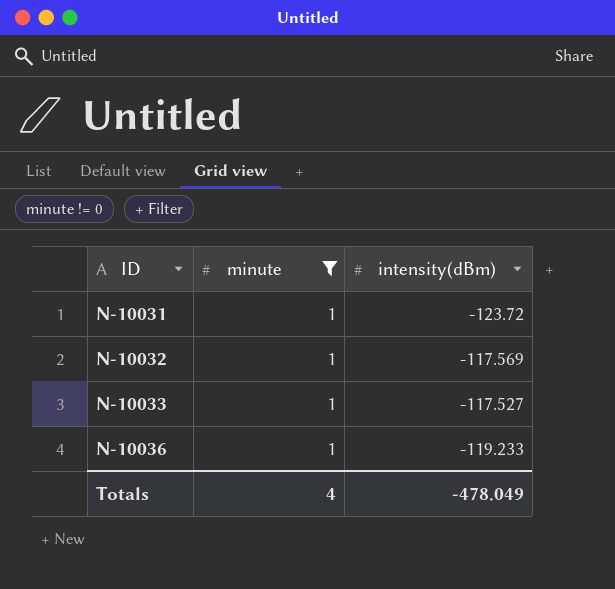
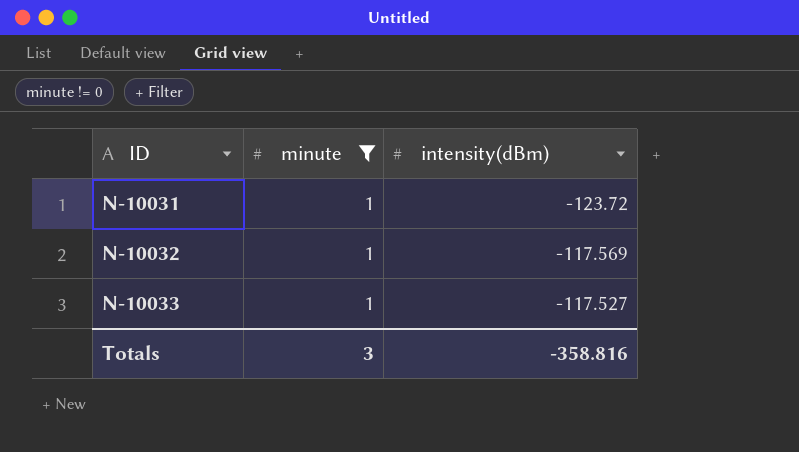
row N-10036: 1 | -119.233 -> none
Totals | minute: 4 -> 3
Totals | intensity(dBm): -478.049 -> -358.816

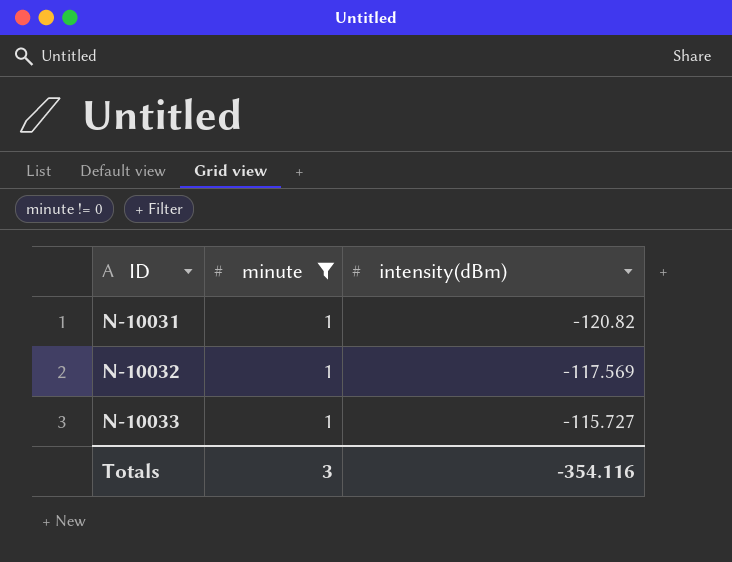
N-10031 | intensity(dBm): -123.72 -> -120.82
N-10033 | intensity(dBm): -117.527 -> -115.727
Totals | intensity(dBm): -358.816 -> -354.116

